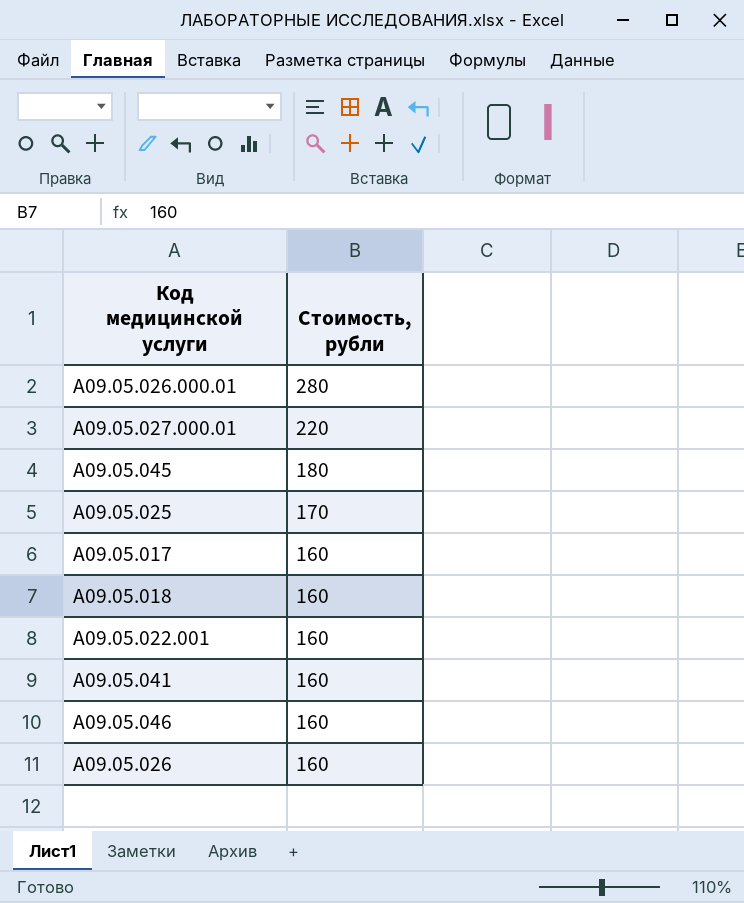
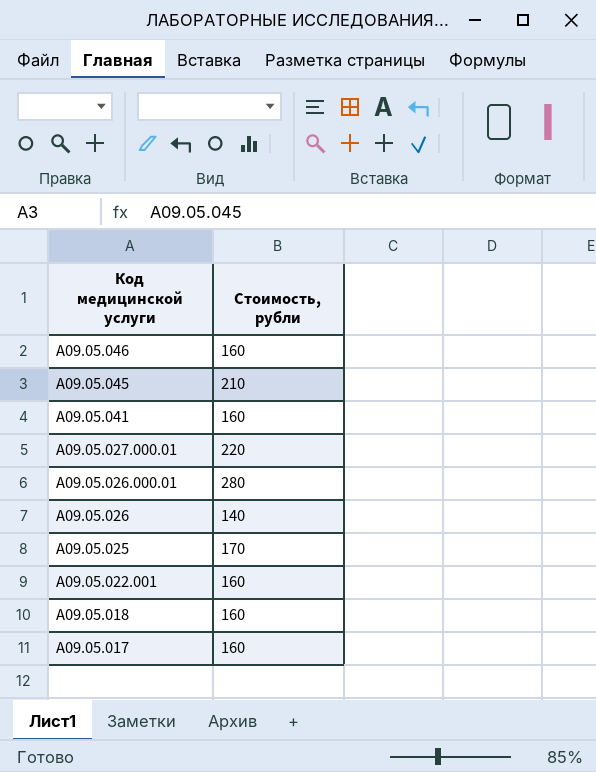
row order: Стоимость, рубли descending -> Код медицинской услуги descending
A09.05.045 | Стоимость, рубли: 180 -> 210
A09.05.026 | Стоимость, рубли: 160 -> 140

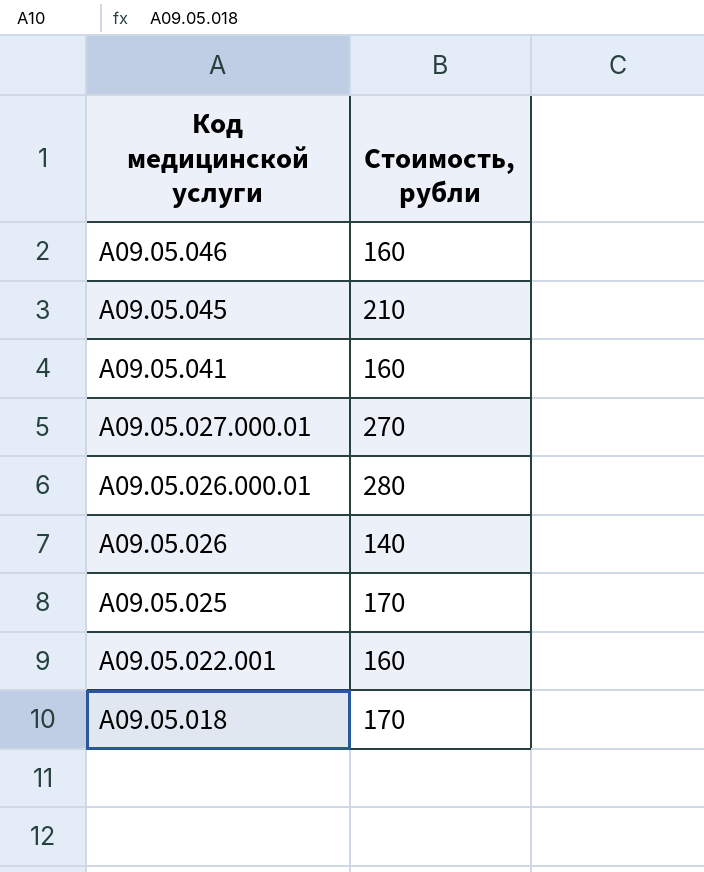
row A09.05.017: 160 -> none
A09.05.027.000.01 | Стоимость, рубли: 220 -> 270
A09.05.018 | Стоимость, рубли: 160 -> 170

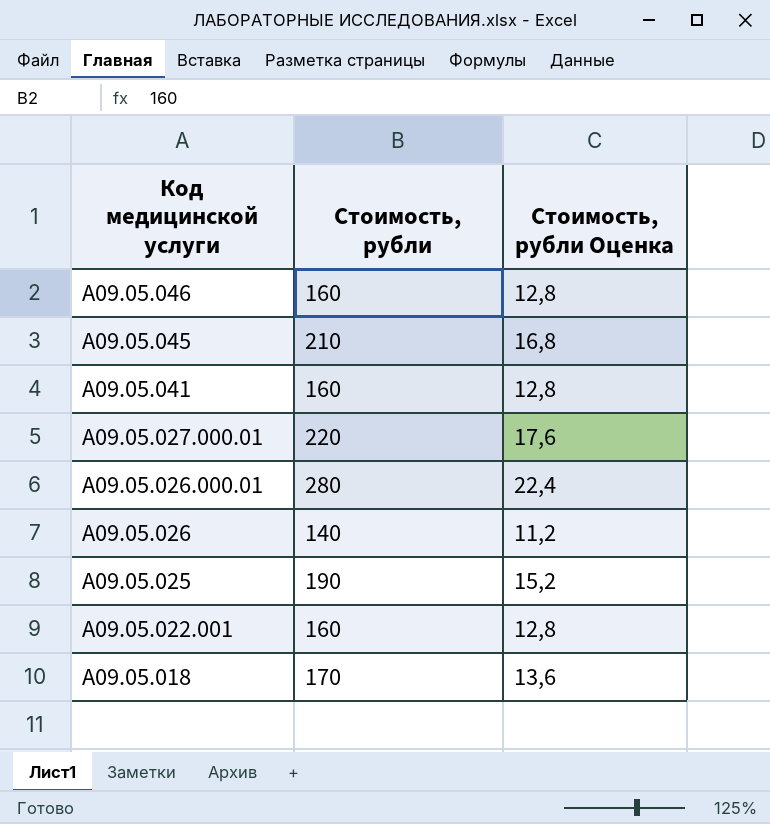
column Стоимость, рубли Оценка | formula: none -> [Стоимость, рубли] * 0,08
A09.05.027.000.01 | Стоимость, рубли: 270 -> 220
A09.05.025 | Стоимость, рубли: 170 -> 190

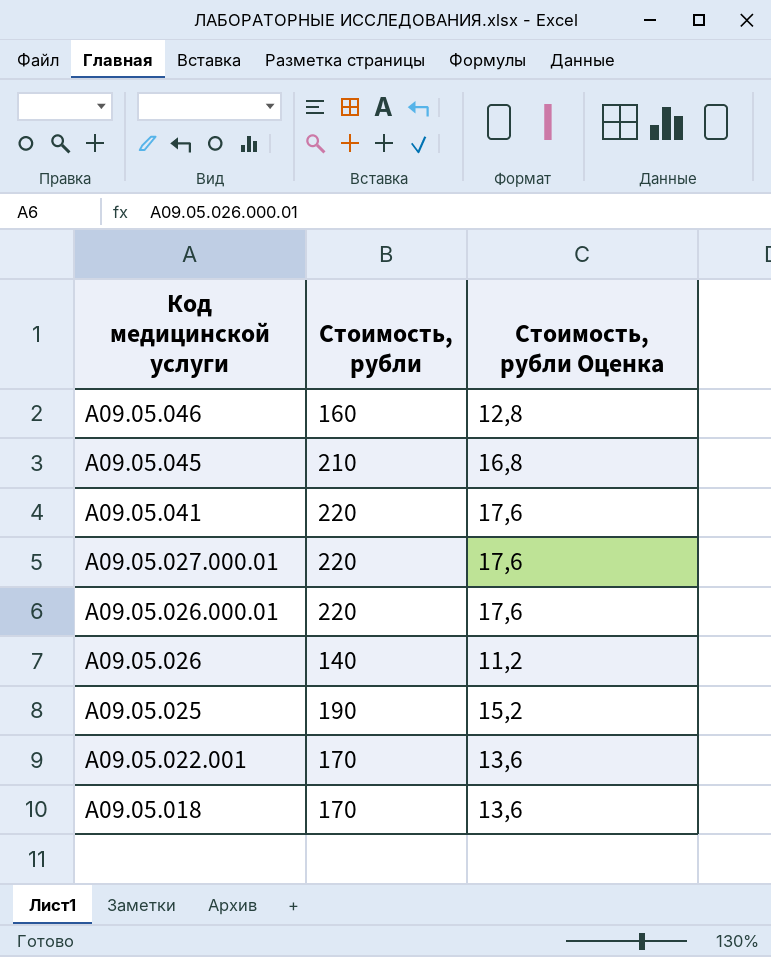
A09.05.041 | Стоимость, рубли: 160 -> 220
A09.05.041 | Стоимость, рубли Оценка: 12,8 -> 17,6
A09.05.026.000.01 | Стоимость, рубли: 280 -> 220
A09.05.026.000.01 | Стоимость, рубли Оценка: 22,4 -> 17,6
A09.05.022.001 | Стоимость, рубли: 160 -> 170
A09.05.022.001 | Стоимость, рубли Оценка: 12,8 -> 13,6

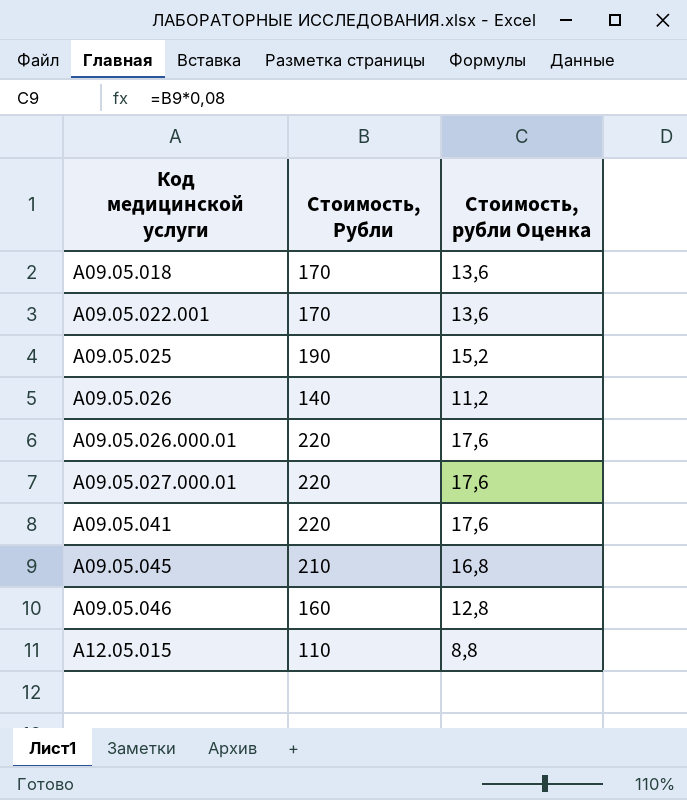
row order: Код медицинской услуги descending -> Код медицинской услуги ascending
column name: Стоимость, рубли -> Стоимость, Рубли
row A12.05.015: none -> 110 | 8,8

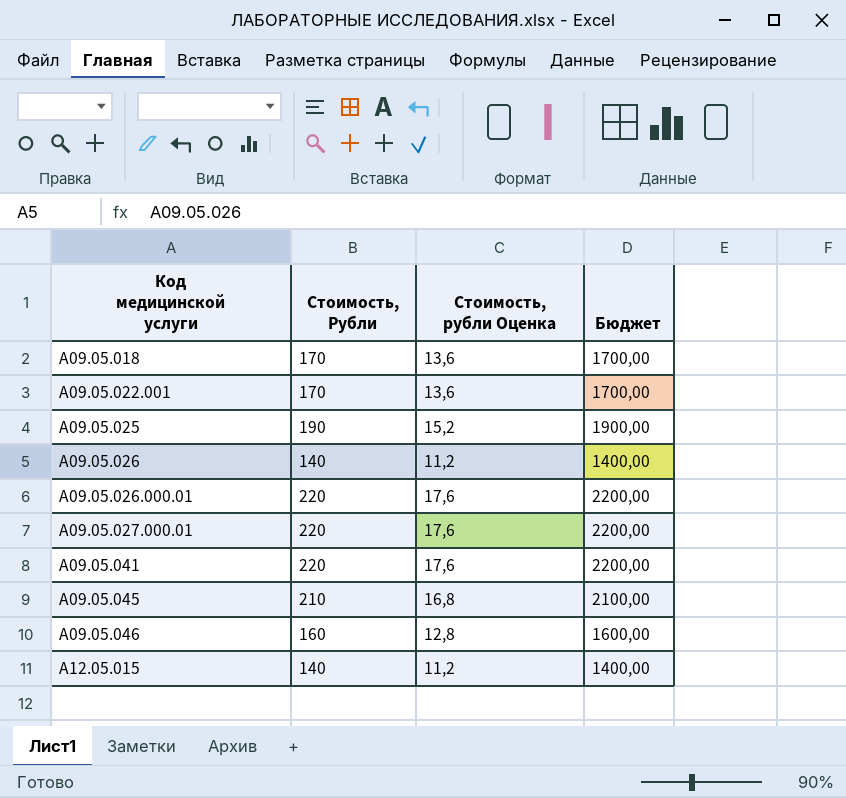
column Бюджет | formula: none -> [Стоимость, Рубли] * 10
A12.05.015 | Стоимость, Рубли: 110 -> 140
A12.05.015 | Стоимость, рубли Оценка: 8,8 -> 11,2

